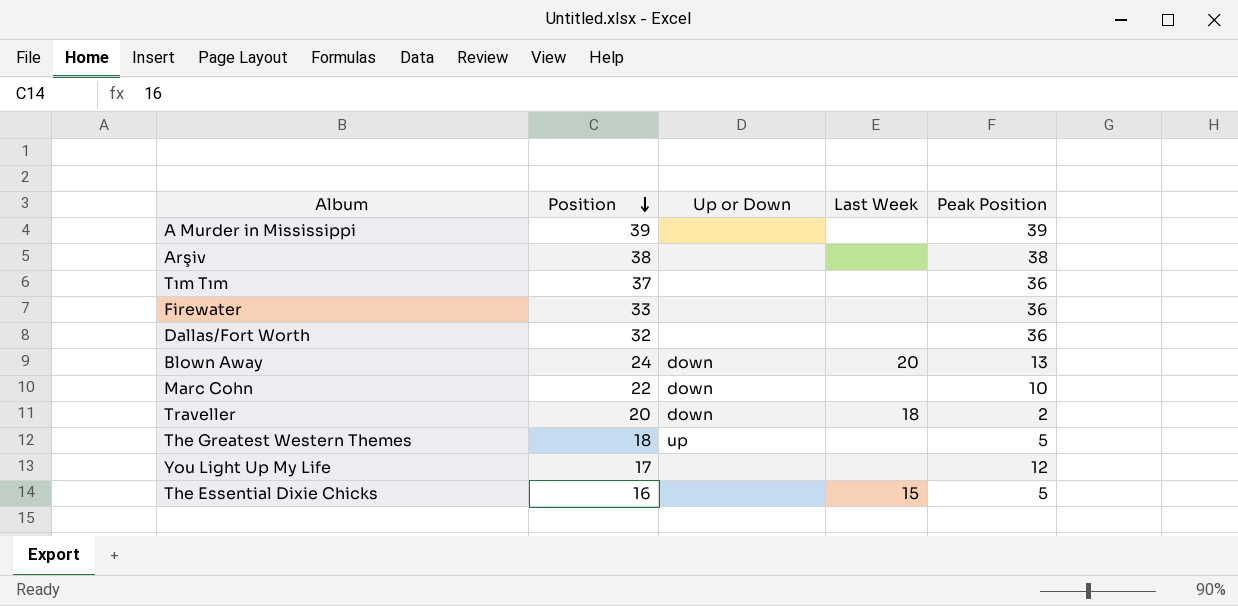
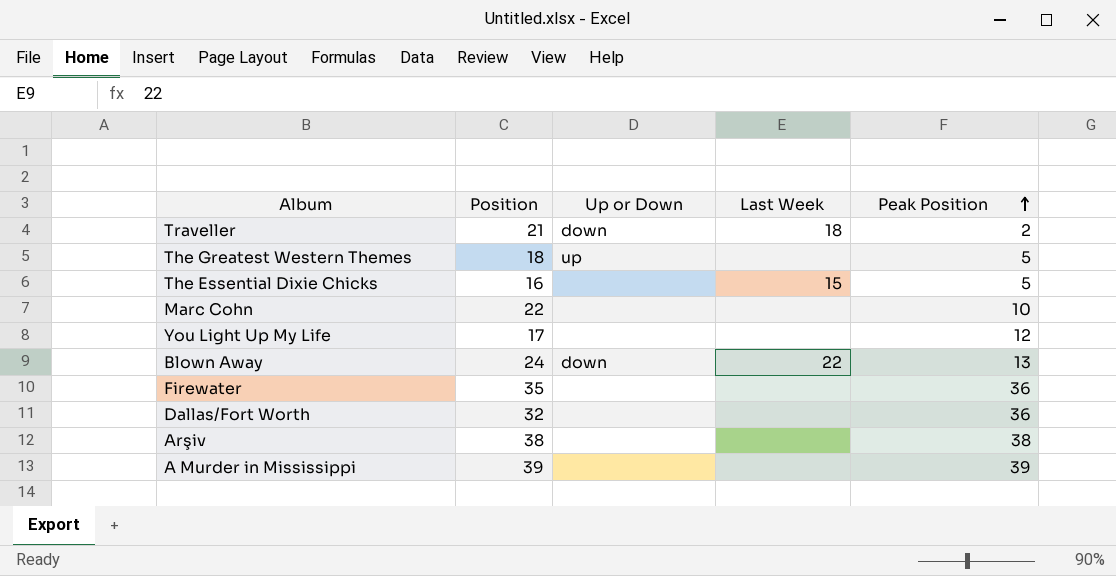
row order: Position descending -> Peak Position ascending
row Tım Tım: 37 | none | none | 36 -> none
Traveller | Position: 20 -> 21
Marc Cohn | Up or Down: down -> none
Blown Away | Last Week: 20 -> 22
Firewater | Position: 33 -> 35

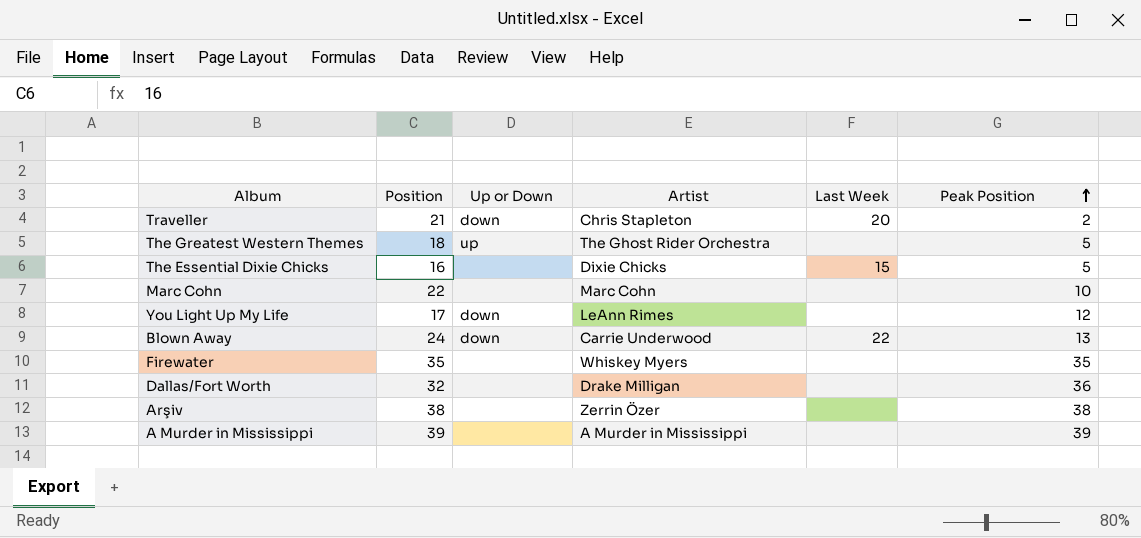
column Artist | position: none -> 4
Traveller | Last Week: 18 -> 20
You Light Up My Life | Up or Down: none -> down
Firewater | Peak Position: 36 -> 35

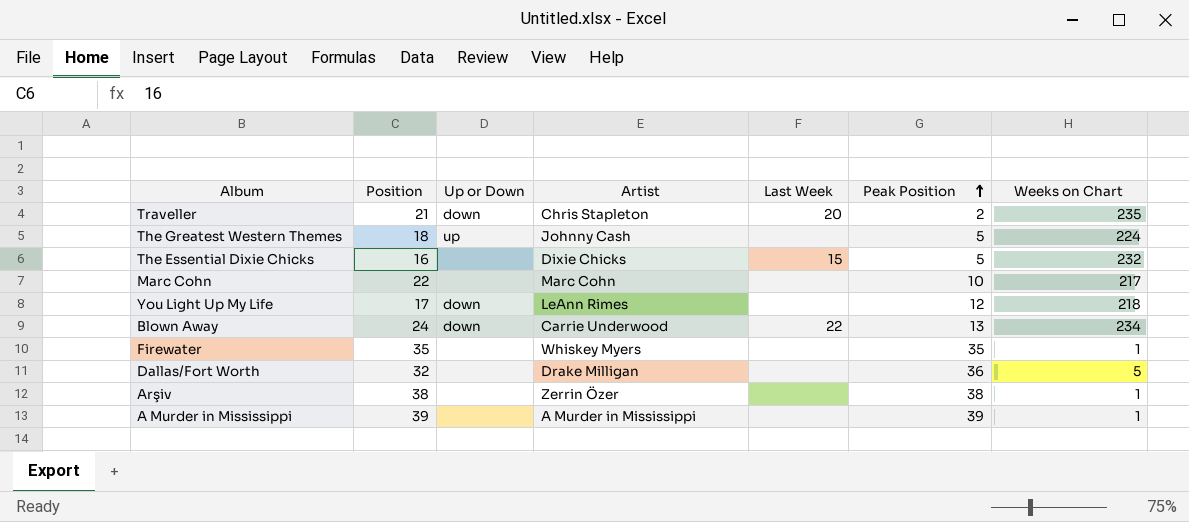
column Weeks on Chart | position: none -> 7
The Greatest Western Themes | Artist: The Ghost Rider Orchestra -> Johnny Cash

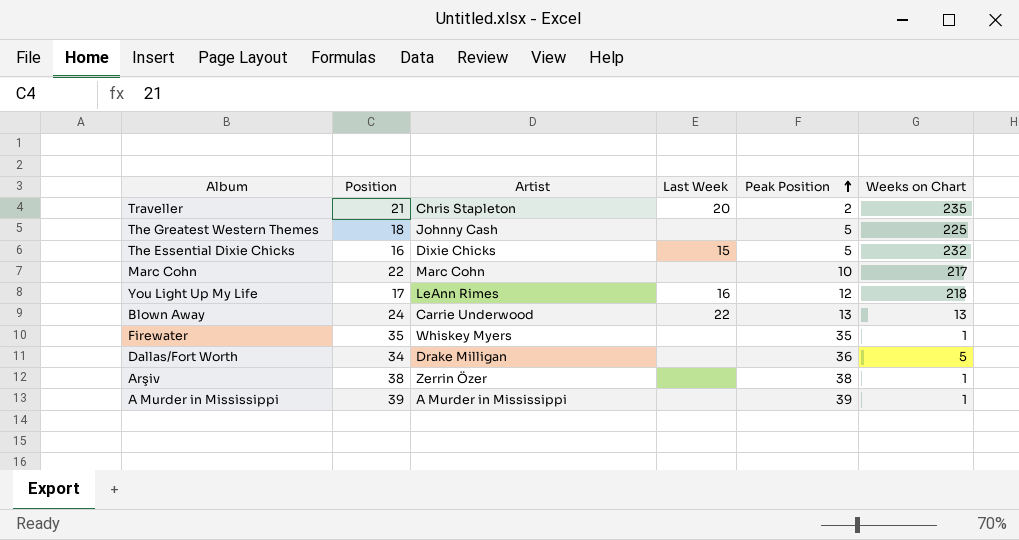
column Up or Down | position: 3 -> none
The Greatest Western Themes | Weeks on Chart: 224 -> 225
You Light Up My Life | Last Week: none -> 16
Blown Away | Weeks on Chart: 234 -> 13
Dallas/Fort Worth | Position: 32 -> 34

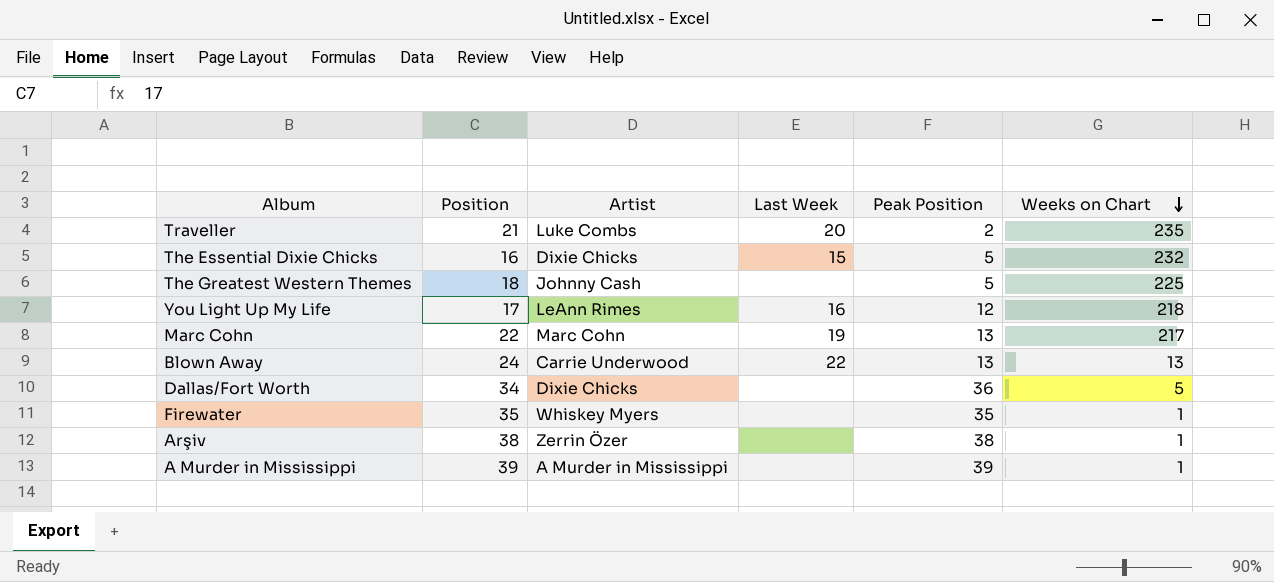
row order: Peak Position ascending -> Weeks on Chart descending
Traveller | Artist: Chris Stapleton -> Luke Combs
Marc Cohn | Last Week: none -> 19
Marc Cohn | Peak Position: 10 -> 13
Dallas/Fort Worth | Artist: Drake Milligan -> Dixie Chicks

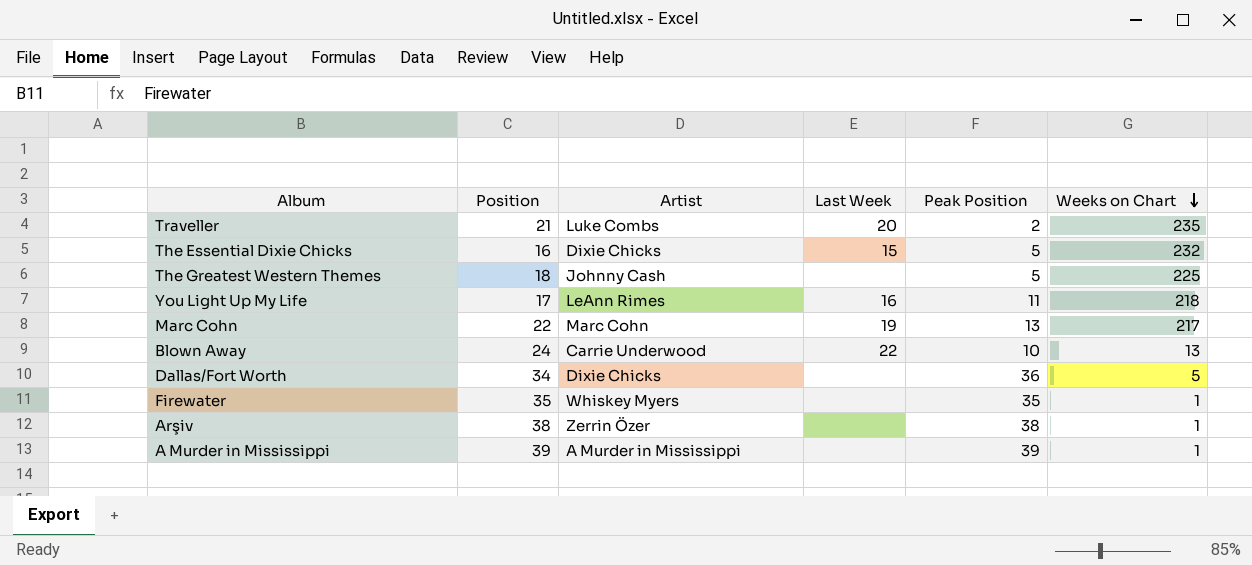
You Light Up My Life | Peak Position: 12 -> 11
Blown Away | Peak Position: 13 -> 10

